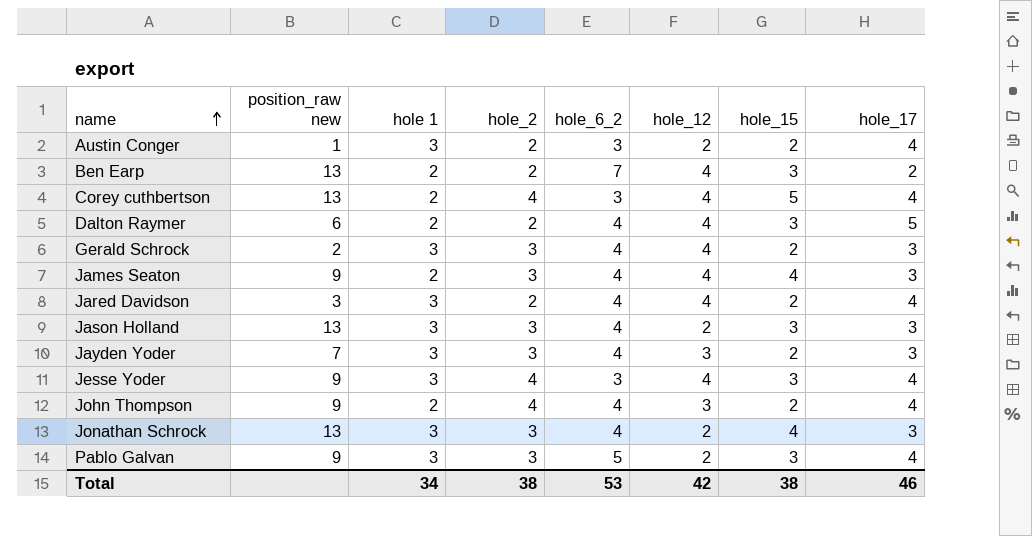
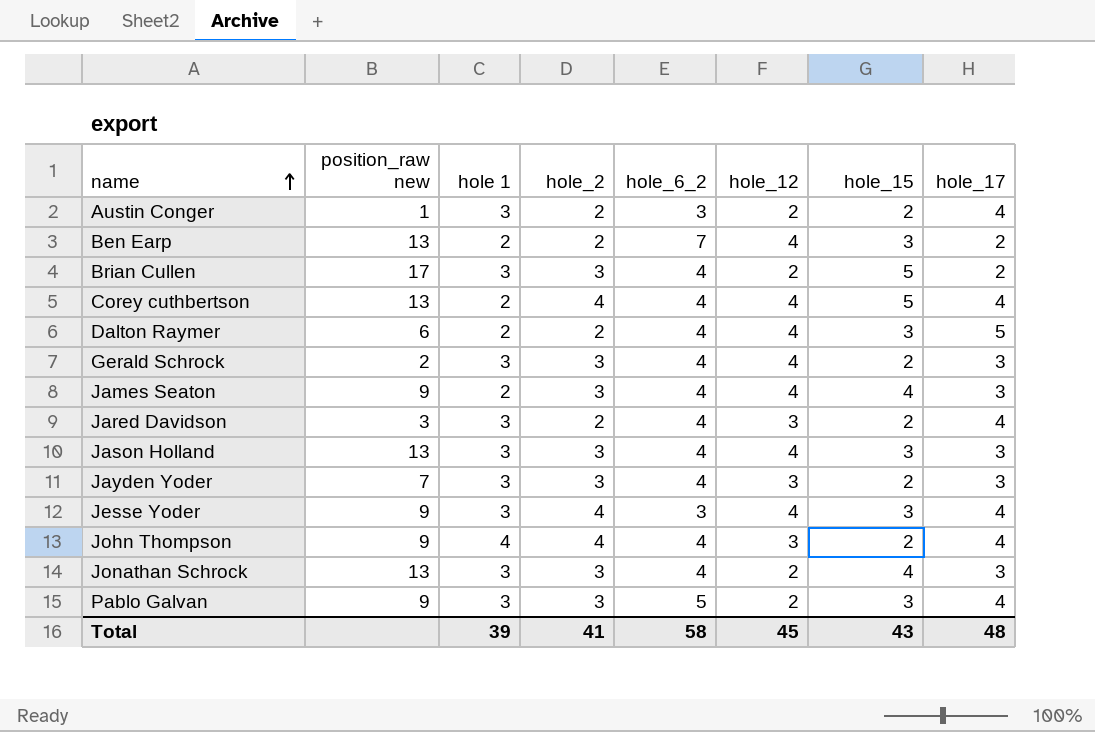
row Brian Cullen: none -> 17 | 3 | 3 | 4 | 2 | 5 | 2
Corey cuthbertson | hole_6_2: 3 -> 4
Jared Davidson | hole_12: 4 -> 3
Jason Holland | hole_12: 2 -> 4
John Thompson | hole 1: 2 -> 4
Total | hole 1: 34 -> 39
Total | hole_2: 38 -> 41
Total | hole_6_2: 53 -> 58
Total | hole_12: 42 -> 45
Total | hole_15: 38 -> 43
Total | hole_17: 46 -> 48

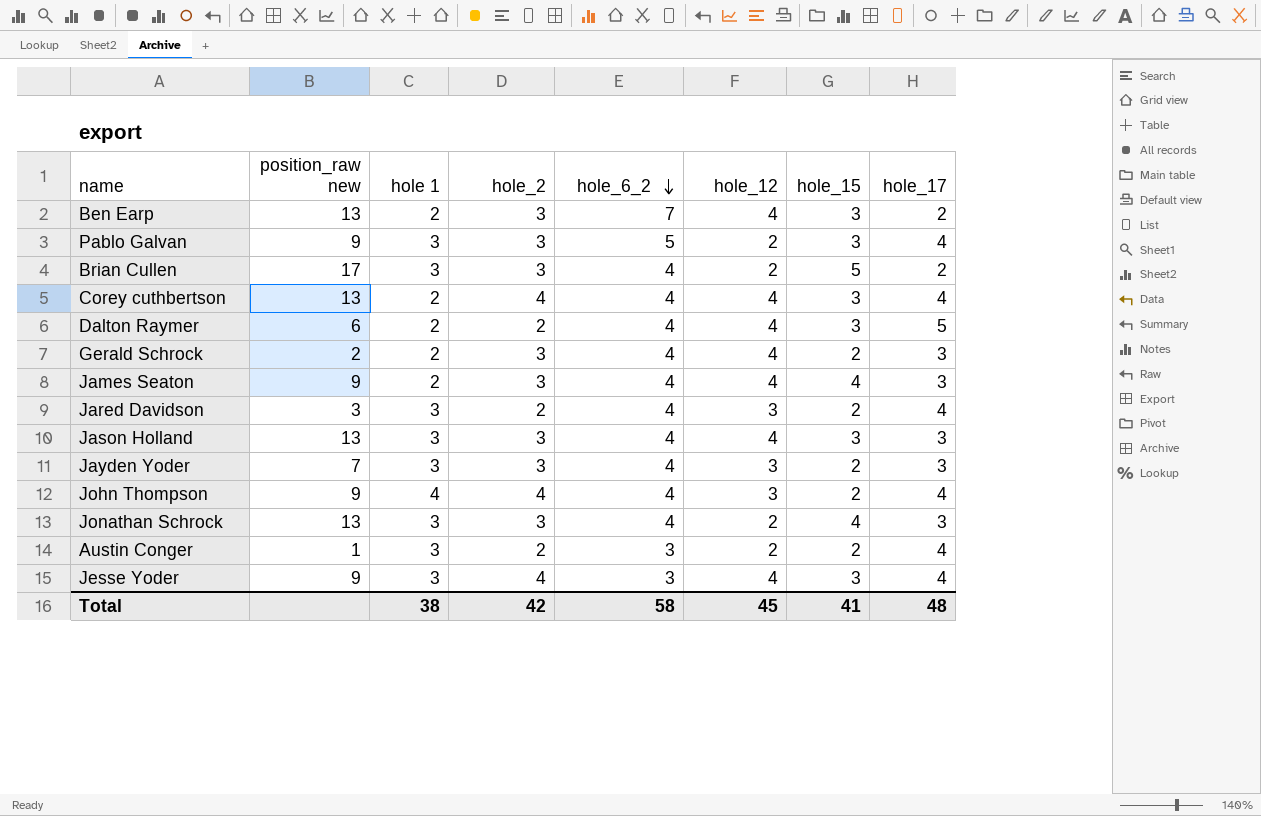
row order: name ascending -> hole_6_2 descending
Ben Earp | hole_2: 2 -> 3
Corey cuthbertson | hole_15: 5 -> 3
Gerald Schrock | hole 1: 3 -> 2
Total | hole 1: 39 -> 38
Total | hole_2: 41 -> 42
Total | hole_15: 43 -> 41

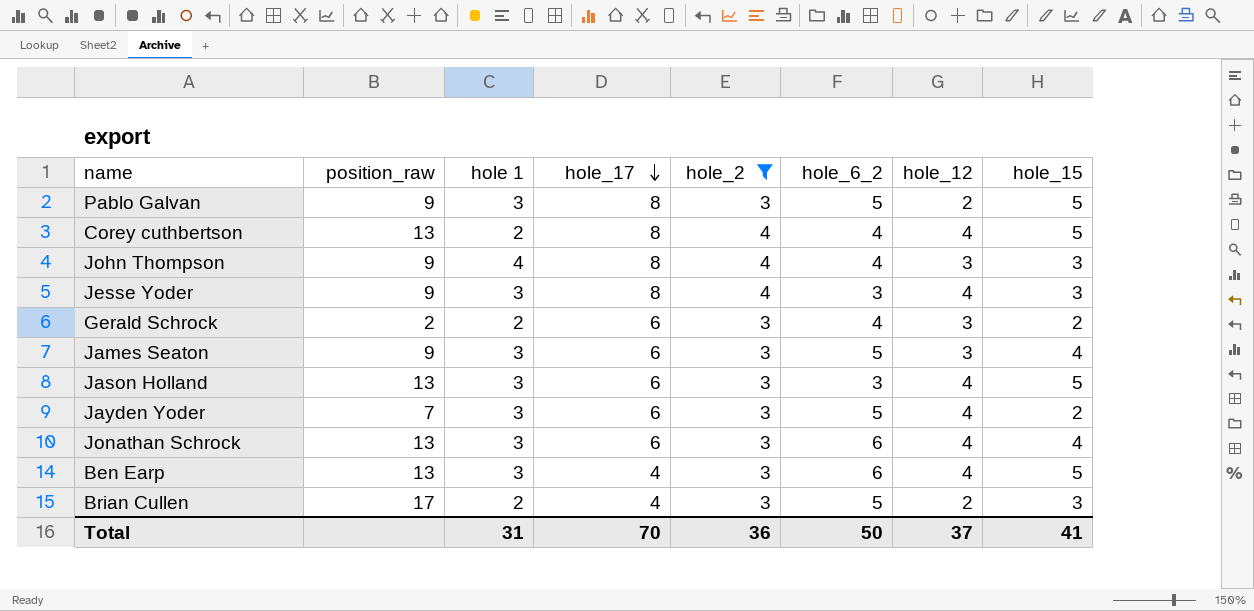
filter: none -> hole_2 != 2
row order: hole_6_2 descending -> hole_17 descending
column name: position_raw new -> position_raw
column hole_17 | position: 8 -> 4
Pablo Galvan | hole_17: 4 -> 8
Pablo Galvan | hole_15: 3 -> 5
Corey cuthbertson | hole_17: 4 -> 8
Corey cuthbertson | hole_15: 3 -> 5
John Thompson | hole_17: 4 -> 8
John Thompson | hole_15: 2 -> 3
Jesse Yoder | hole_17: 4 -> 8
Gerald Schrock | hole_17: 3 -> 6
Gerald Schrock | hole_12: 4 -> 3
James Seaton | hole 1: 2 -> 3
James Seaton | hole_17: 3 -> 6
James Seaton | hole_6_2: 4 -> 5
James Seaton | hole_12: 4 -> 3
Jason Holland | hole_17: 3 -> 6
Jason Holland | hole_6_2: 4 -> 3
Jason Holland | hole_15: 3 -> 5
Jayden Yoder | hole_17: 3 -> 6
Jayden Yoder | hole_6_2: 4 -> 5
Jayden Yoder | hole_12: 3 -> 4
Jonathan Schrock | hole_17: 3 -> 6
Jonathan Schrock | hole_6_2: 4 -> 6
Jonathan Schrock | hole_12: 2 -> 4
Ben Earp | hole 1: 2 -> 3
Ben Earp | hole_17: 2 -> 4
Ben Earp | hole_6_2: 7 -> 6
Ben Earp | hole_15: 3 -> 5
Brian Cullen | hole 1: 3 -> 2
Brian Cullen | hole_17: 2 -> 4
Brian Cullen | hole_6_2: 4 -> 5
Brian Cullen | hole_15: 5 -> 3
Total | hole 1: 38 -> 31
Total | hole_17: 48 -> 70
Total | hole_2: 42 -> 36
Total | hole_6_2: 58 -> 50
Total | hole_12: 45 -> 37

